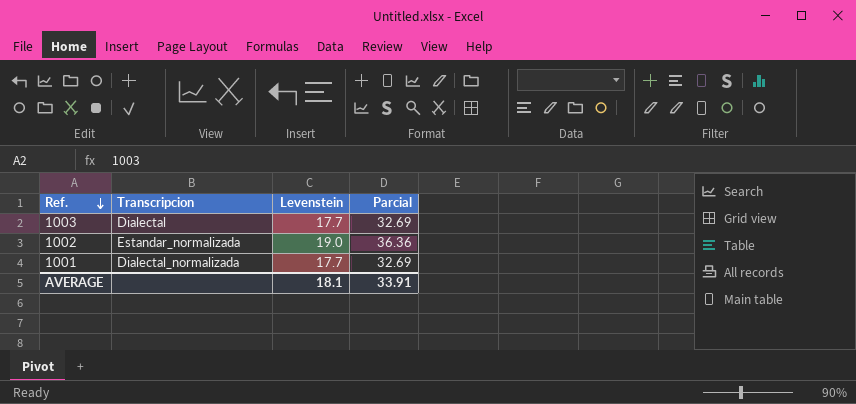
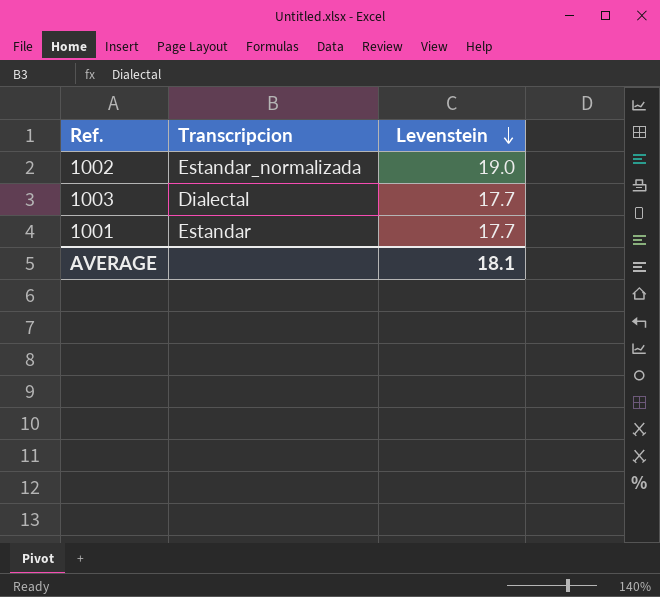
row order: Ref. descending -> Levenstein descending
column Parcial | position: 4 -> none
1001 | Transcripcion: Dialectal_normalizada -> Estandar

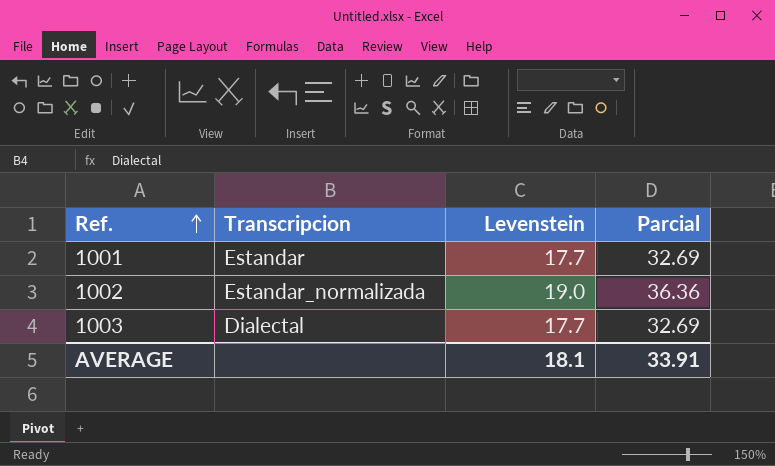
row order: Levenstein descending -> Ref. ascending
column Parcial | position: none -> 4

